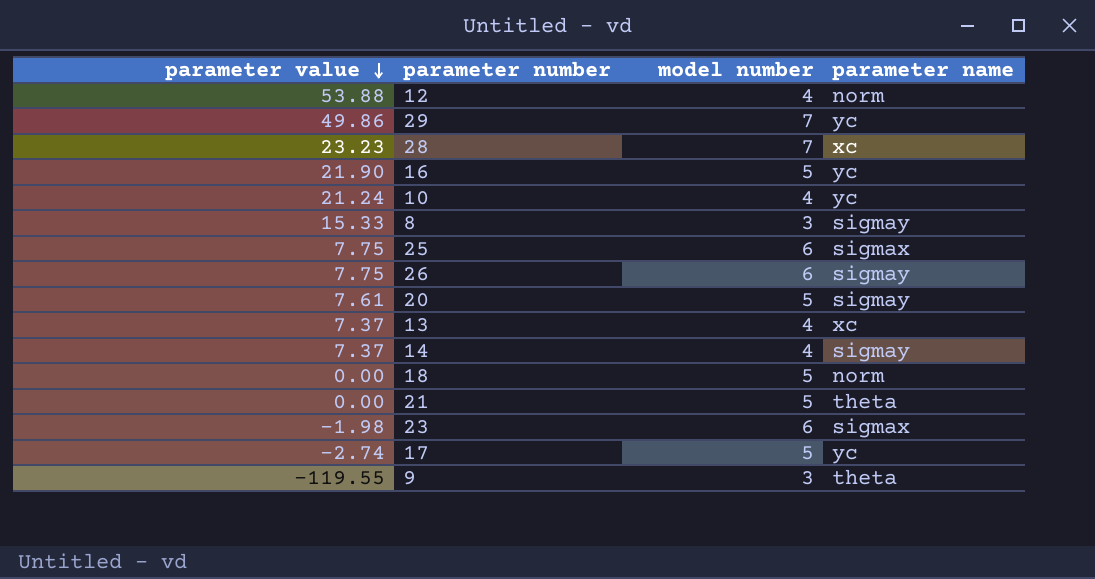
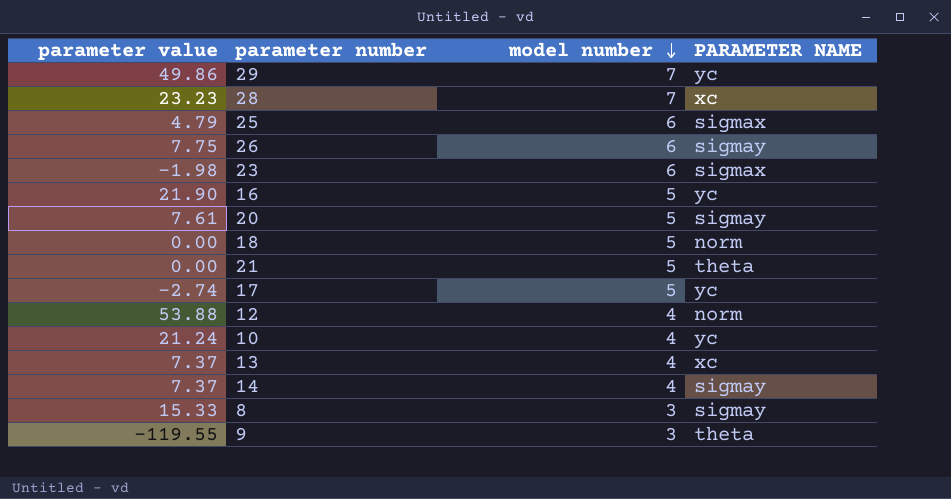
row order: parameter value descending -> model number descending
column name: parameter name -> PARAMETER NAME
25 | parameter value: 7.75 -> 4.79

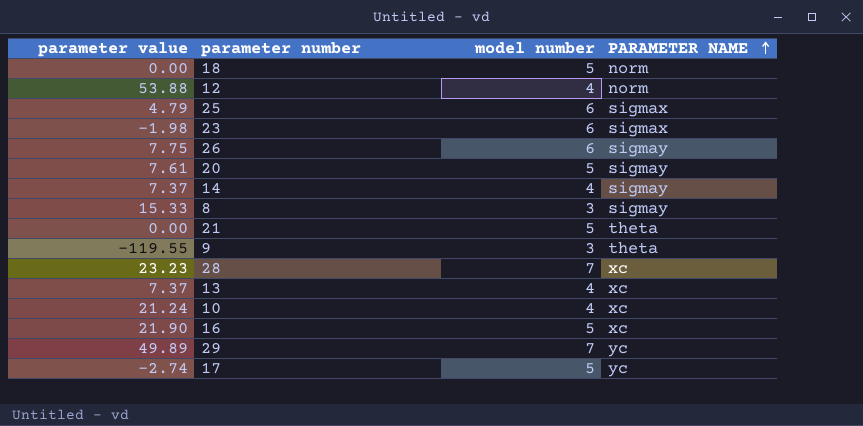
row order: model number descending -> PARAMETER NAME ascending
10 | PARAMETER NAME: yc -> xc
16 | PARAMETER NAME: yc -> xc
29 | parameter value: 49.86 -> 49.89

